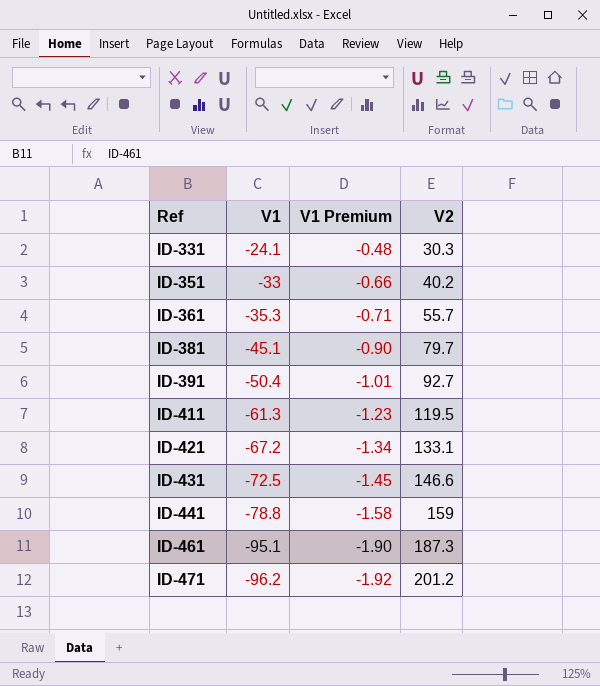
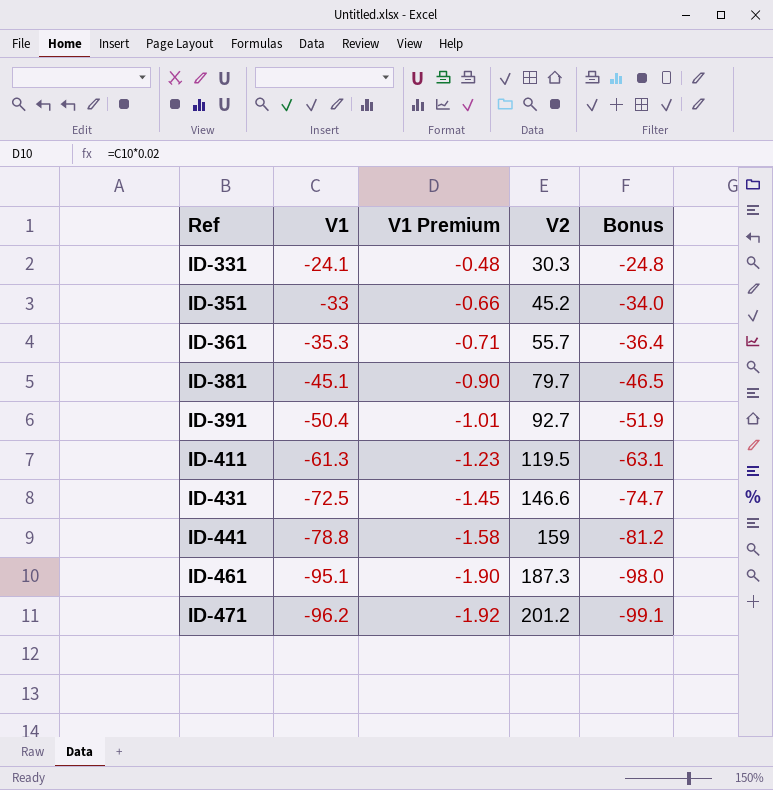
column Bonus | formula: none -> [V1] * 1.03
row ID-421: -67.2 | -1.34 | 133.1 -> none
ID-351 | V2: 40.2 -> 45.2

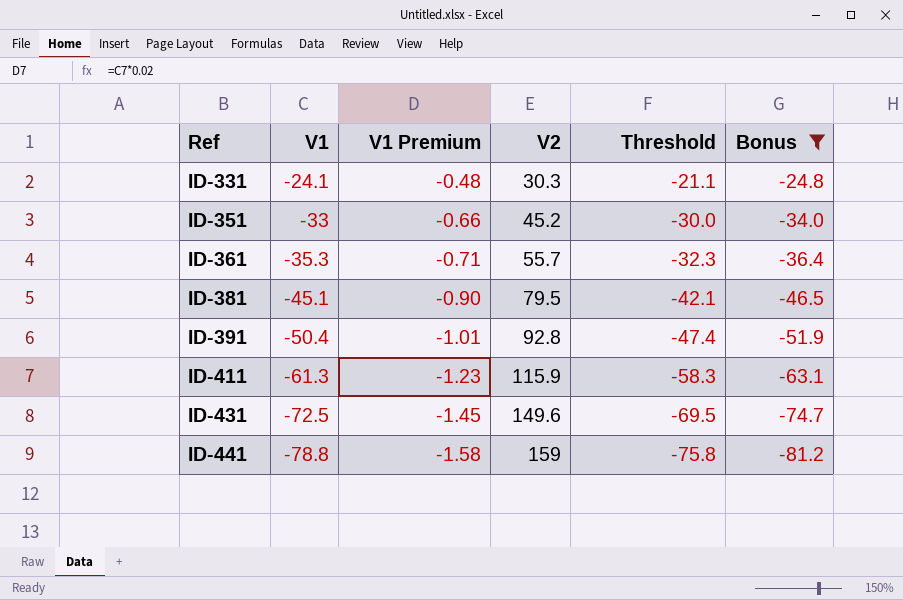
filter: none -> Bonus >= -81.2
column Threshold | formula: none -> [V1] + 3
ID-381 | V2: 79.7 -> 79.5
ID-391 | V2: 92.7 -> 92.8
ID-411 | V2: 119.5 -> 115.9
ID-431 | V2: 146.6 -> 149.6

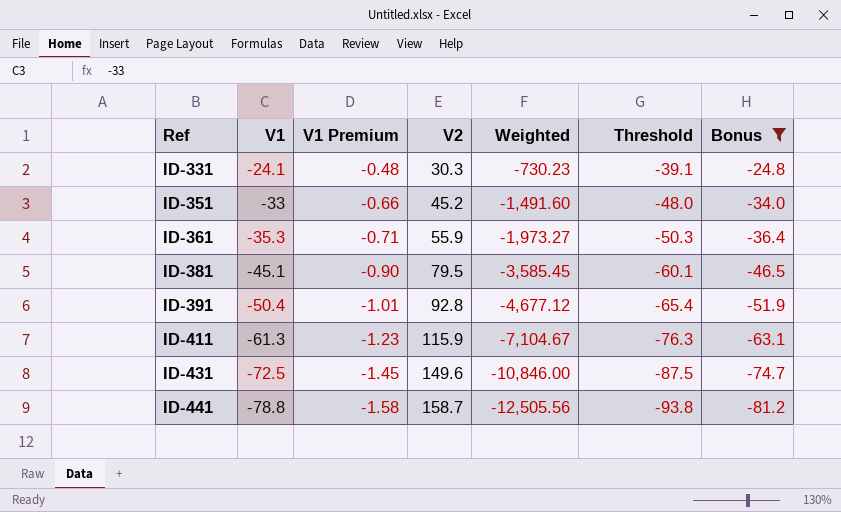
column Weighted | formula: none -> [V1] * [V2]
column Threshold | formula: [V1] + 3 -> [V1] - 15
ID-361 | V2: 55.7 -> 55.9
ID-441 | V2: 159 -> 158.7

